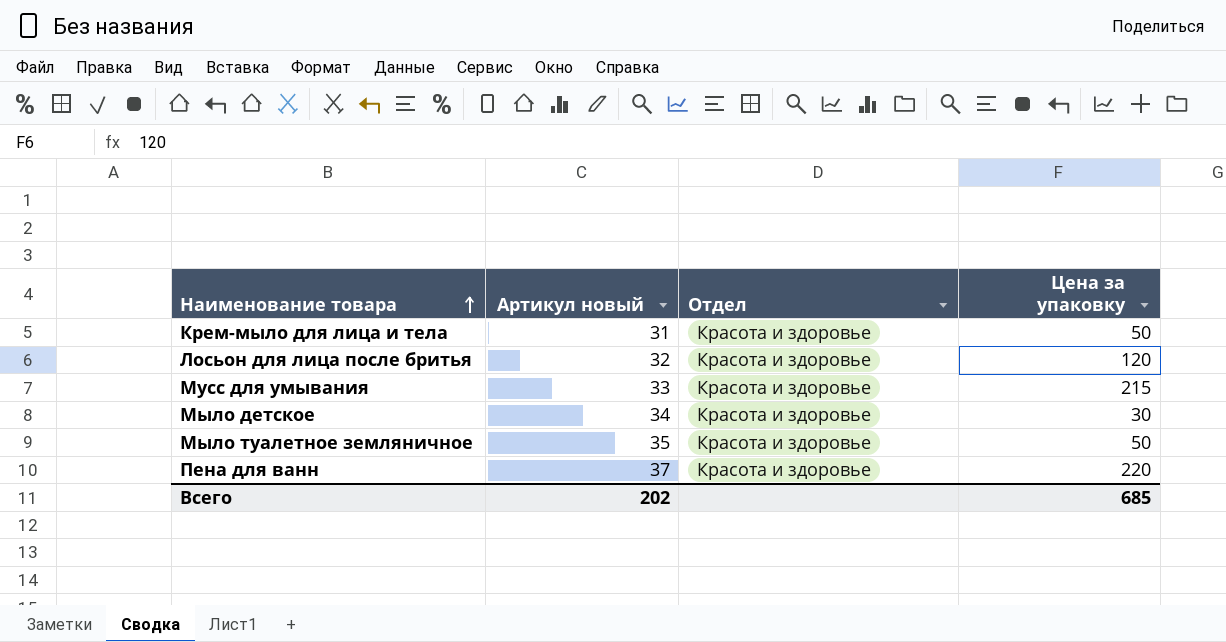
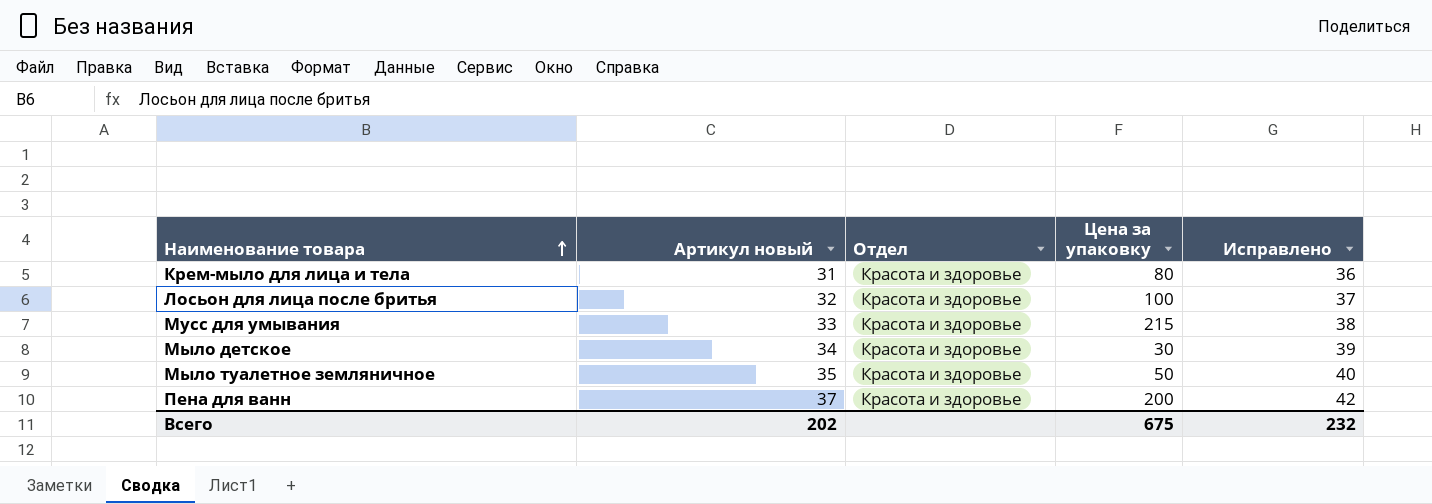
column Исправлено | formula: none -> [Артикул новый] + 5
Крем-мыло для лица и тела | Цена за упаковку: 50 -> 80
Лосьон для лица после бритья | Цена за упаковку: 120 -> 100
Пена для ванн | Цена за упаковку: 220 -> 200
Всего | Цена за упаковку: 685 -> 675

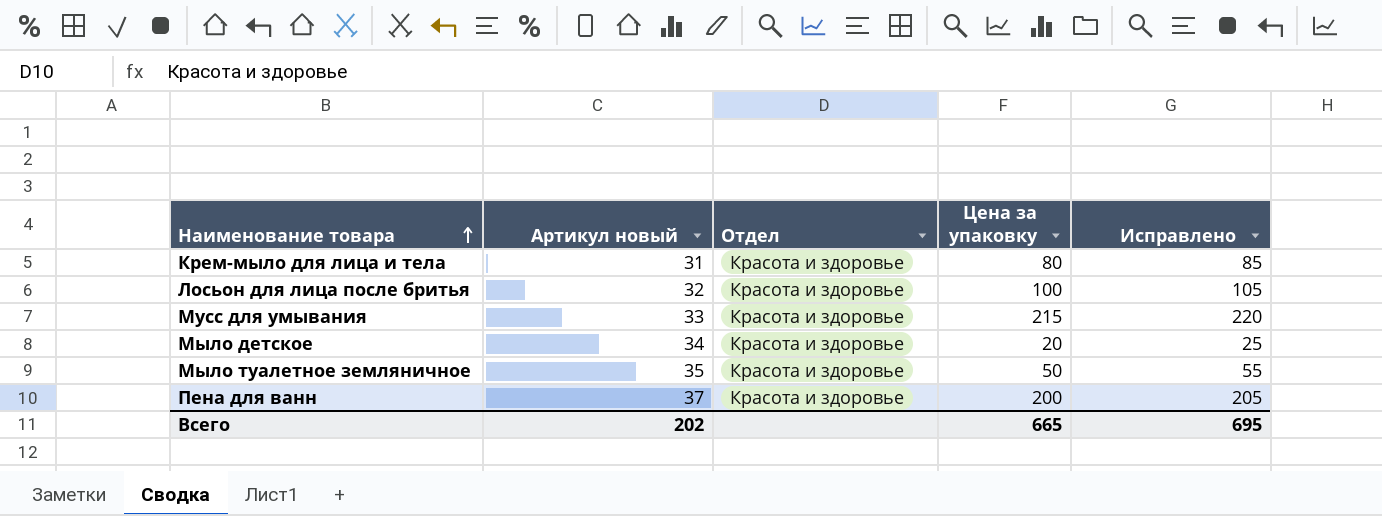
column Исправлено | formula: [Артикул новый] + 5 -> [Цена за упаковку] + 5
Мыло детское | Цена за упаковку: 30 -> 20
Всего | Цена за упаковку: 675 -> 665
Всего | Исправлено: 232 -> 695

